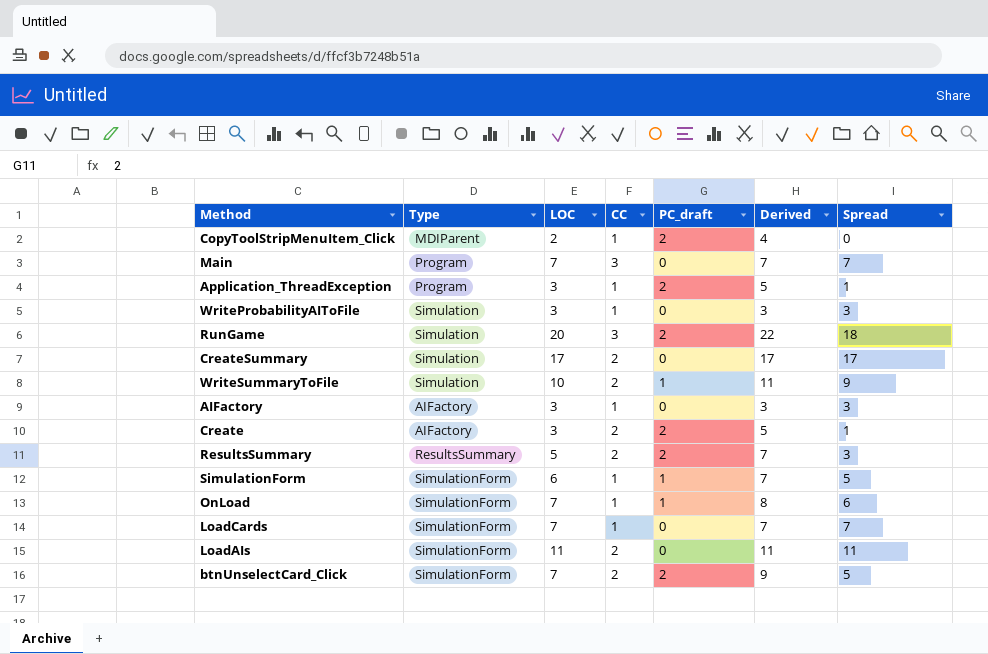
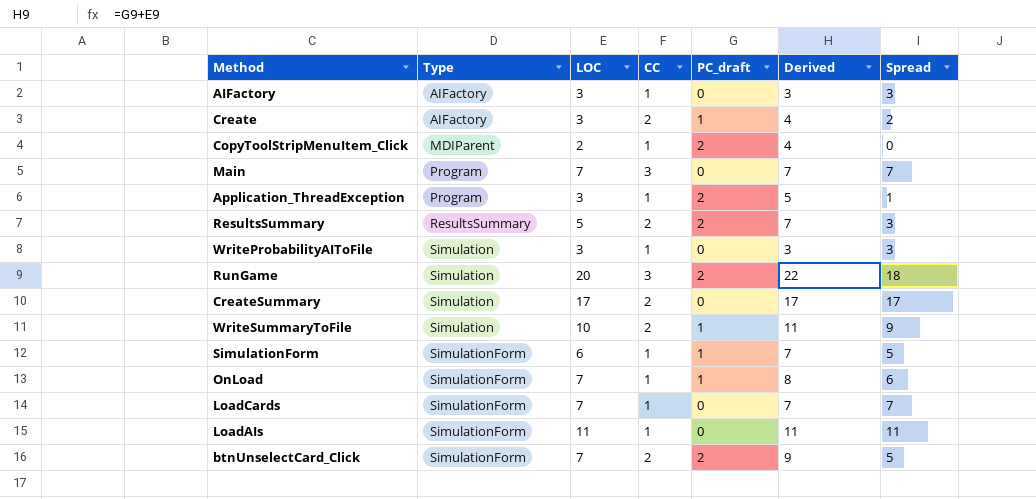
row order: none -> Type ascending
Create | PC_draft: 2 -> 1
Create | Derived: 5 -> 4
Create | Spread: 1 -> 2
LoadAIs | CC: 2 -> 1

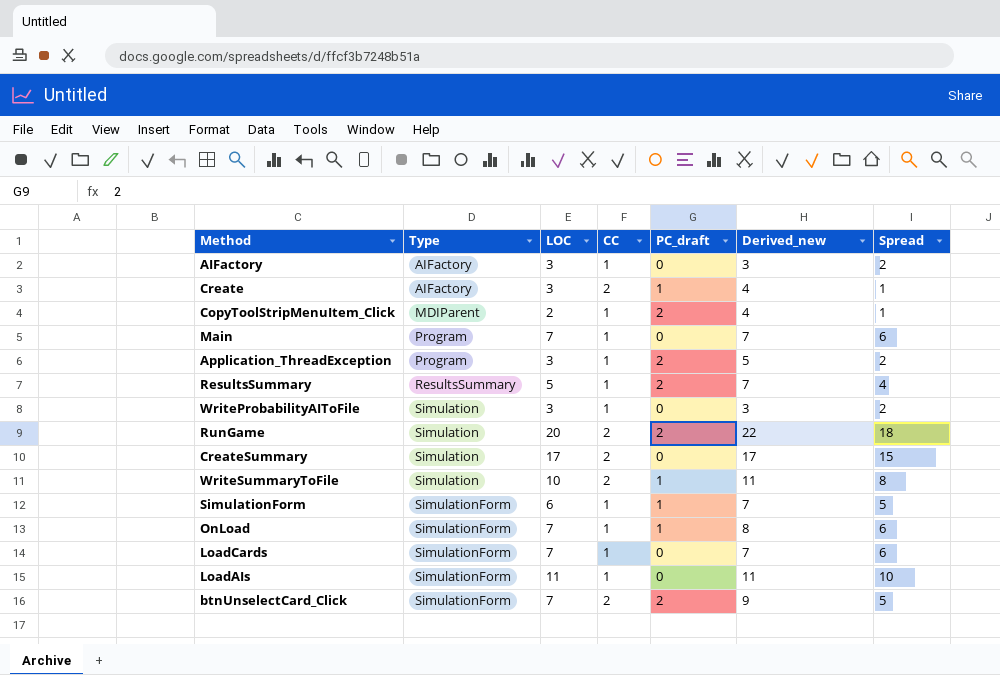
column name: Derived -> Derived_new
column Spread | formula: [LOC] - [PC_draft] -> [LOC] - [CC]
Main | CC: 3 -> 1
ResultsSummary | CC: 2 -> 1
RunGame | CC: 3 -> 2

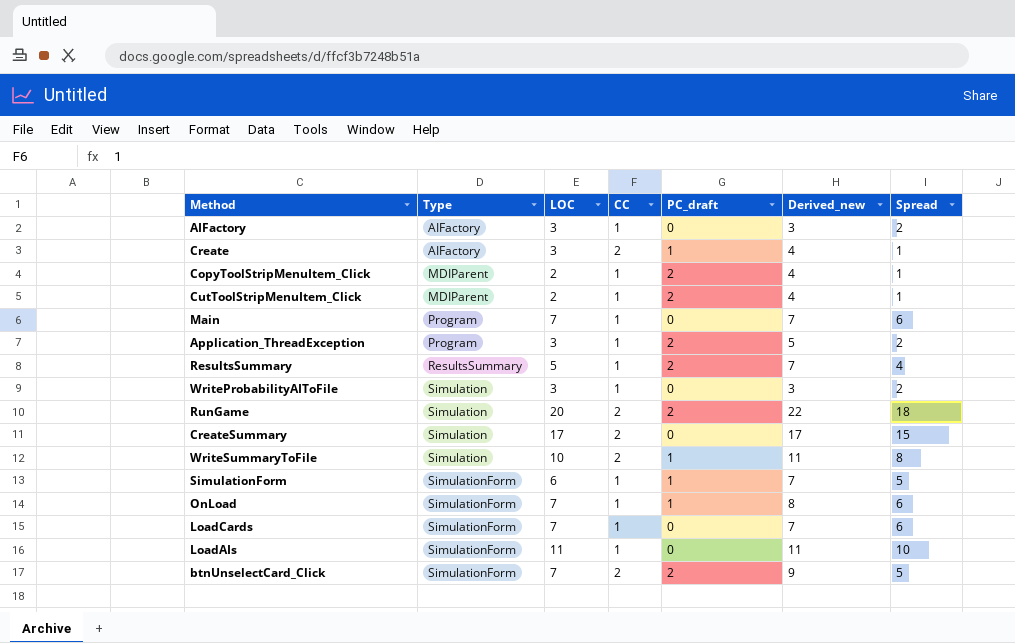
row CutToolStripMenuItem_Click: none -> MDIParent | 2 | 1 | 2 | 4 | 1

